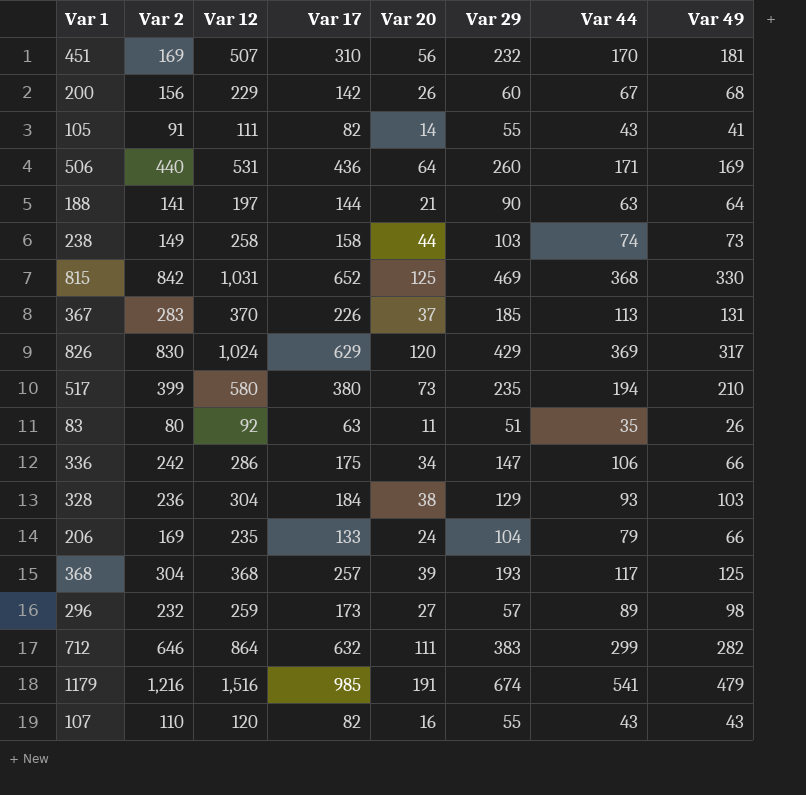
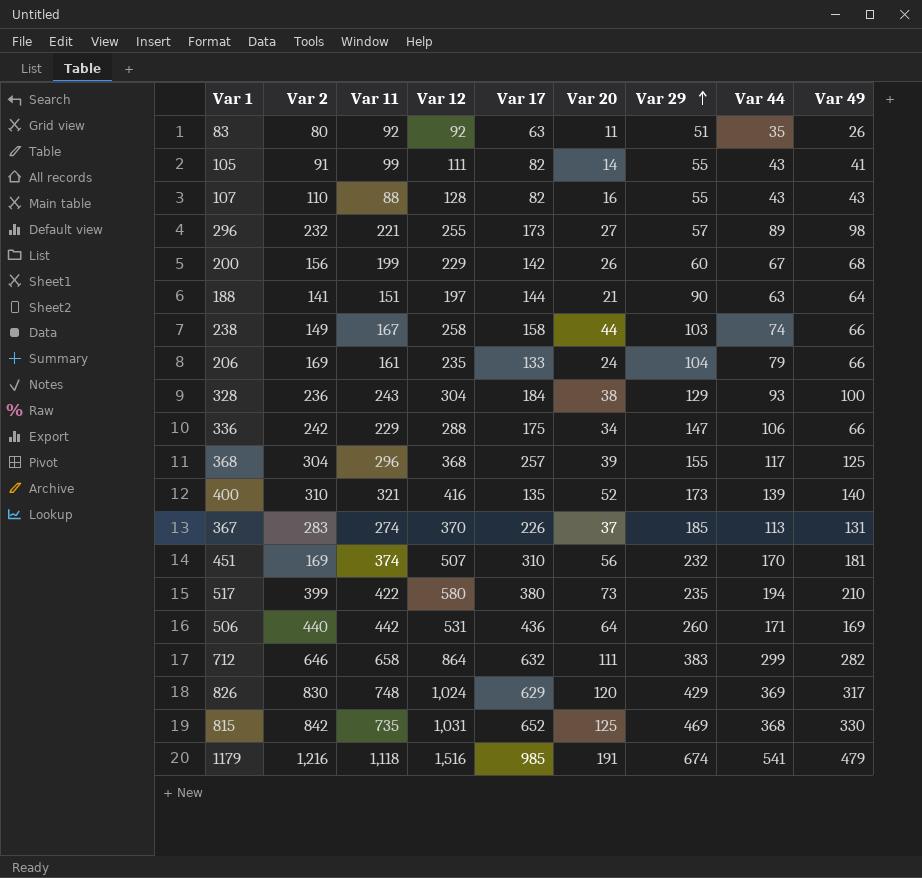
row order: none -> Var 29 ascending
column Var 11 | position: none -> 3
107 | Var 12: 120 -> 128
296 | Var 12: 259 -> 255
238 | Var 49: 73 -> 66
328 | Var 49: 103 -> 100
336 | Var 12: 286 -> 288
368 | Var 29: 193 -> 155
row 400: none -> 310 | 321 | 416 | 135 | 52 | 173 | 139 | 140

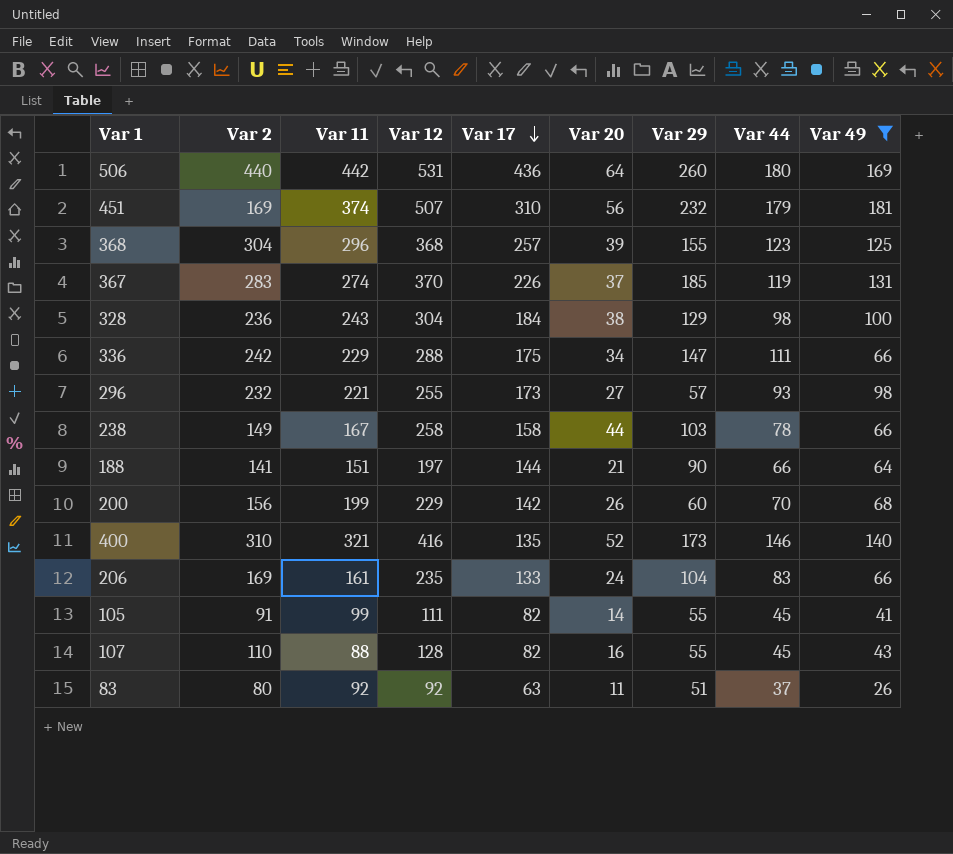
filter: none -> Var 49 <= 181
row order: Var 29 ascending -> Var 17 descending
506 | Var 44: 171 -> 180
451 | Var 44: 170 -> 179
368 | Var 44: 117 -> 123
367 | Var 44: 113 -> 119
328 | Var 44: 93 -> 98
336 | Var 44: 106 -> 111
296 | Var 44: 89 -> 93
238 | Var 44: 74 -> 78
188 | Var 44: 63 -> 66
200 | Var 44: 67 -> 70
400 | Var 44: 139 -> 146
206 | Var 44: 79 -> 83
105 | Var 44: 43 -> 45
107 | Var 44: 43 -> 45
83 | Var 44: 35 -> 37

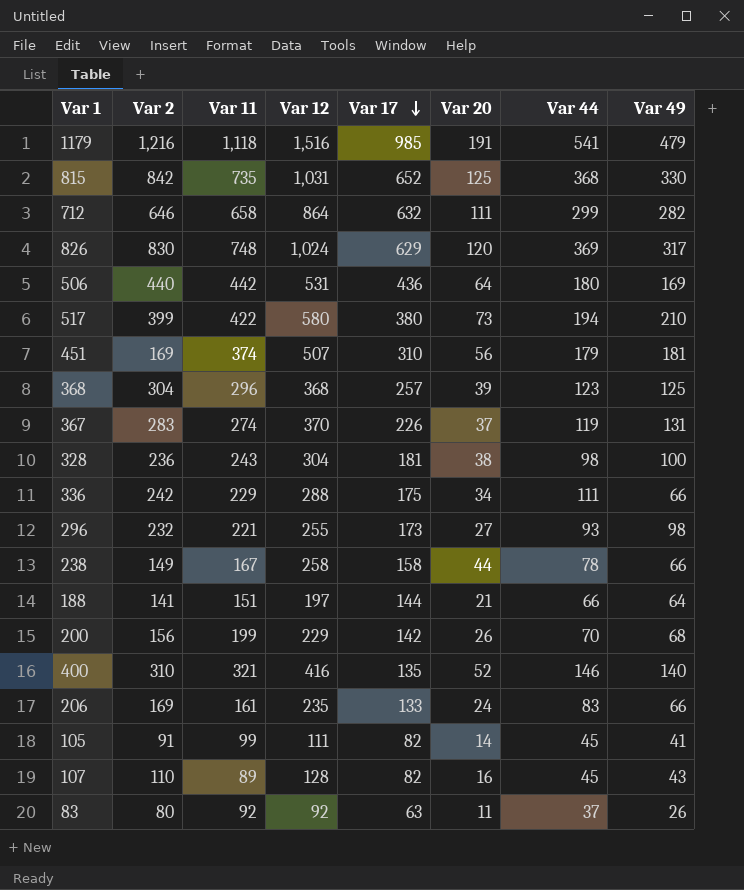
filter: Var 49 <= 181 -> none
column Var 29 | position: 7 -> none
328 | Var 17: 184 -> 181
107 | Var 11: 88 -> 89

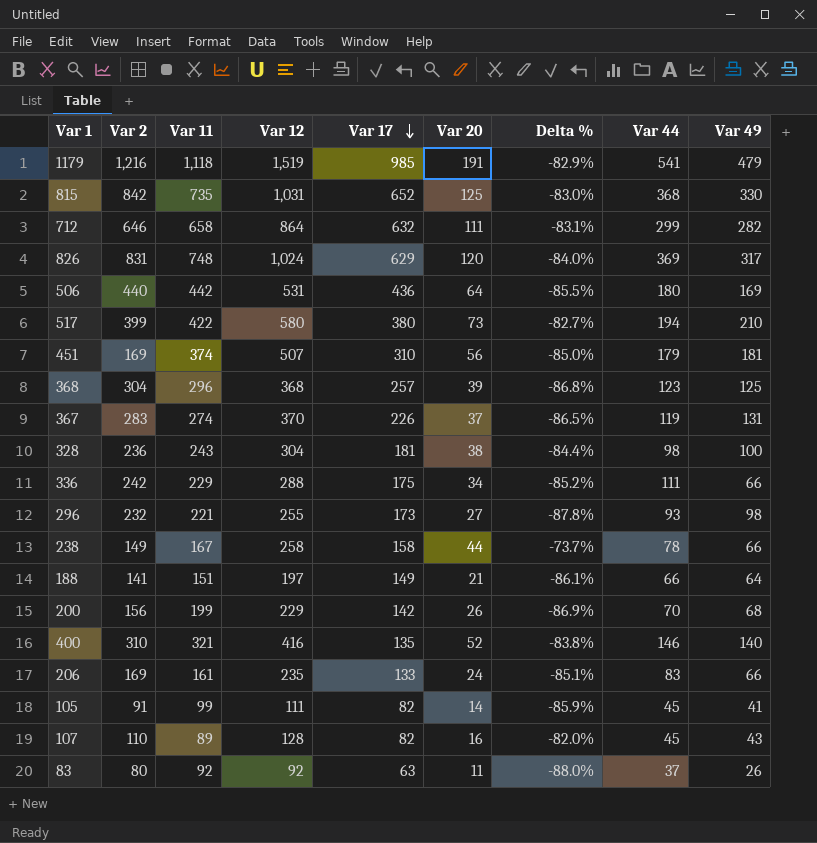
column Delta % | formula: none -> ([Var 20] - [Var 11]) / [Var 11]
1179 | Var 12: 1,516 -> 1,519
826 | Var 2: 830 -> 831
188 | Var 17: 144 -> 149

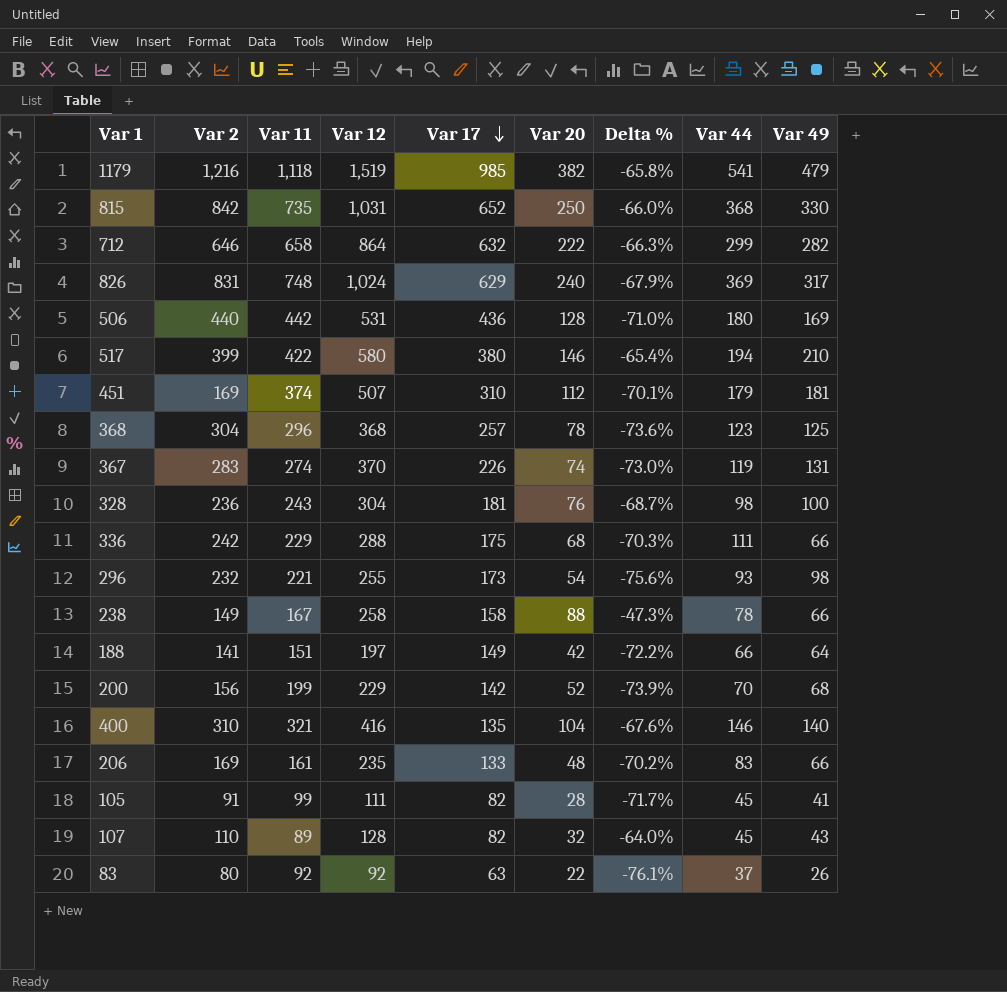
1179 | Var 20: 191 -> 382
1179 | Delta %: -82.9% -> -65.8%
815 | Var 20: 125 -> 250
815 | Delta %: -83.0% -> -66.0%
712 | Var 20: 111 -> 222
712 | Delta %: -83.1% -> -66.3%
826 | Var 20: 120 -> 240
826 | Delta %: -84.0% -> -67.9%
506 | Var 20: 64 -> 128
506 | Delta %: -85.5% -> -71.0%
517 | Var 20: 73 -> 146
517 | Delta %: -82.7% -> -65.4%
451 | Var 20: 56 -> 112
451 | Delta %: -85.0% -> -70.1%
368 | Var 20: 39 -> 78
368 | Delta %: -86.8% -> -73.6%
367 | Var 20: 37 -> 74
367 | Delta %: -86.5% -> -73.0%
328 | Var 20: 38 -> 76
328 | Delta %: -84.4% -> -68.7%
336 | Var 20: 34 -> 68
336 | Delta %: -85.2% -> -70.3%
296 | Var 20: 27 -> 54
296 | Delta %: -87.8% -> -75.6%
238 | Var 20: 44 -> 88
238 | Delta %: -73.7% -> -47.3%
188 | Var 20: 21 -> 42
188 | Delta %: -86.1% -> -72.2%
200 | Var 20: 26 -> 52
200 | Delta %: -86.9% -> -73.9%
400 | Var 20: 52 -> 104
400 | Delta %: -83.8% -> -67.6%
206 | Var 20: 24 -> 48
206 | Delta %: -85.1% -> -70.2%
105 | Var 20: 14 -> 28
105 | Delta %: -85.9% -> -71.7%
107 | Var 20: 16 -> 32
107 | Delta %: -82.0% -> -64.0%
83 | Var 20: 11 -> 22
83 | Delta %: -88.0% -> -76.1%

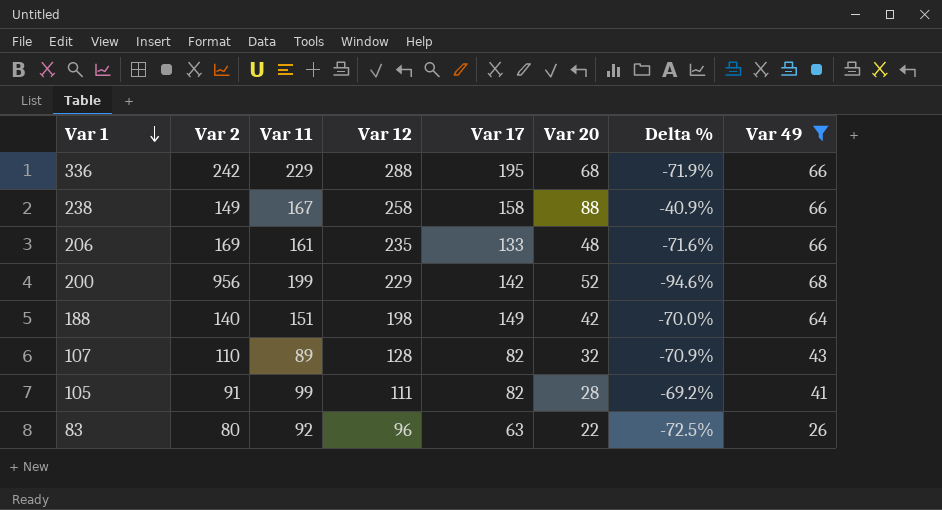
filter: none -> Var 49 <= 68
row order: Var 17 descending -> Var 1 descending
column Var 44 | position: 8 -> none
column Delta % | formula: ([Var 20] - [Var 11]) / [Var 11] -> ([Var 20] - [Var 2]) / [Var 2]
336 | Var 17: 175 -> 195
200 | Var 2: 156 -> 956
188 | Var 2: 141 -> 140
188 | Var 12: 197 -> 198
83 | Var 12: 92 -> 96

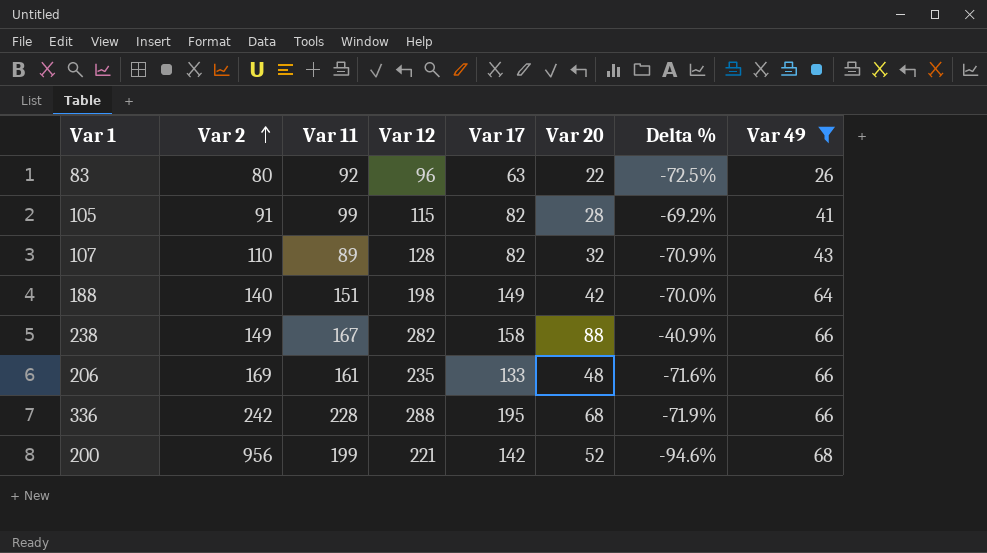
row order: Var 1 descending -> Var 2 ascending
105 | Var 12: 111 -> 115
238 | Var 12: 258 -> 282
336 | Var 11: 229 -> 228
200 | Var 12: 229 -> 221

